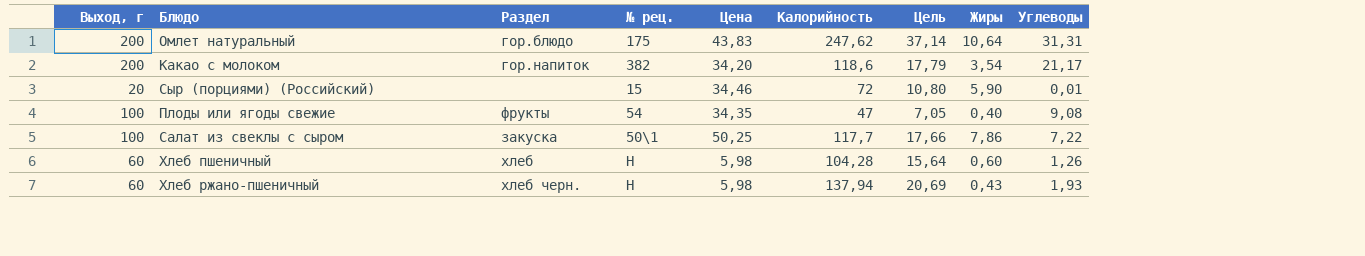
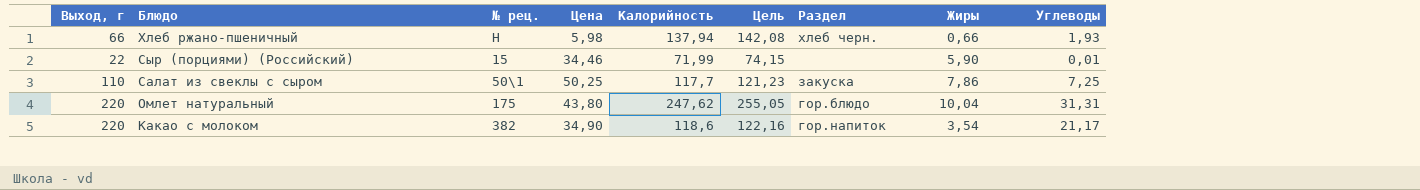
row order: none -> Блюдо descending
column Цель | formula: [Калорийность] * 0,15 -> [Калорийность] * 1,03
column Раздел | position: 3 -> 7
row Плоды или ягоды свежие: 100 | фрукты | 54 | 34,35 | 47 | 7,05 | 0,40 | 9,08 -> none
row Хлеб пшеничный: 60 | хлеб | Н | 5,98 | 104,28 | 15,64 | 0,60 | 1,26 -> none
Хлеб ржано-пшеничный | Выход, г: 60 -> 66
Хлеб ржано-пшеничный | Жиры: 0,43 -> 0,66
Сыр (порциями) (Российский) | Выход, г: 20 -> 22
Сыр (порциями) (Российский) | Калорийность: 72 -> 71,99
Салат из свеклы с сыром | Выход, г: 100 -> 110
Салат из свеклы с сыром | Углеводы: 7,22 -> 7,25
Омлет натуральный | Выход, г: 200 -> 220
Омлет натуральный | Цена: 43,83 -> 43,80
Омлет натуральный | Жиры: 10,64 -> 10,04
Какао с молоком | Выход, г: 200 -> 220
Какао с молоком | Цена: 34,20 -> 34,90

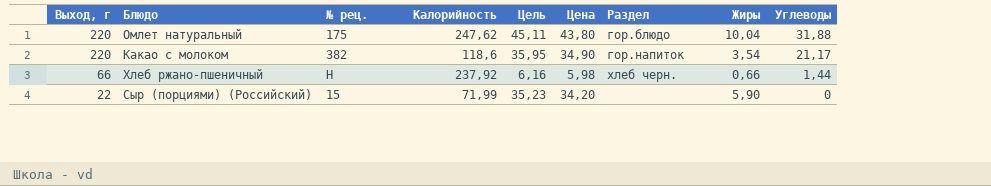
row order: Блюдо descending -> Выход, г descending
column Цель | formula: [Калорийность] * 1,03 -> [Цена] * 1,03
column Цена | position: 4 -> 6
row Салат из свеклы с сыром: 110 | 50\1 | 50,25 | 117,7 | 121,23 | закуска | 7,86 | 7,25 -> none
Омлет натуральный | Углеводы: 31,31 -> 31,88
Хлеб ржано-пшеничный | Калорийность: 137,94 -> 237,92
Хлеб ржано-пшеничный | Углеводы: 1,93 -> 1,44
Сыр (порциями) (Российский) | Цена: 34,46 -> 34,20
Сыр (порциями) (Российский) | Углеводы: 0,01 -> 0

